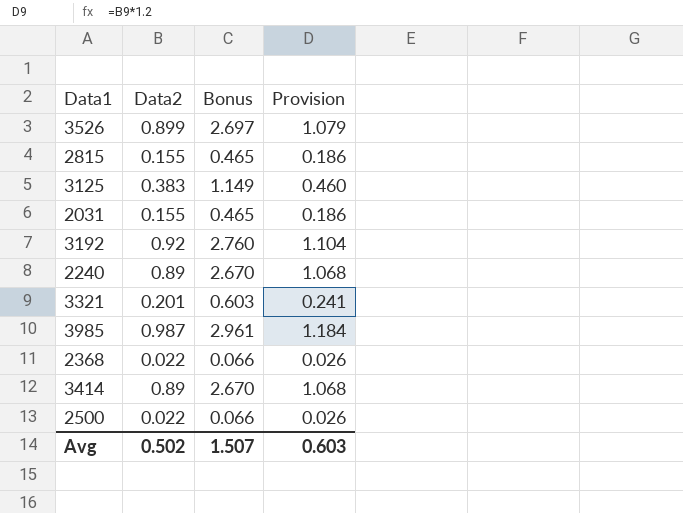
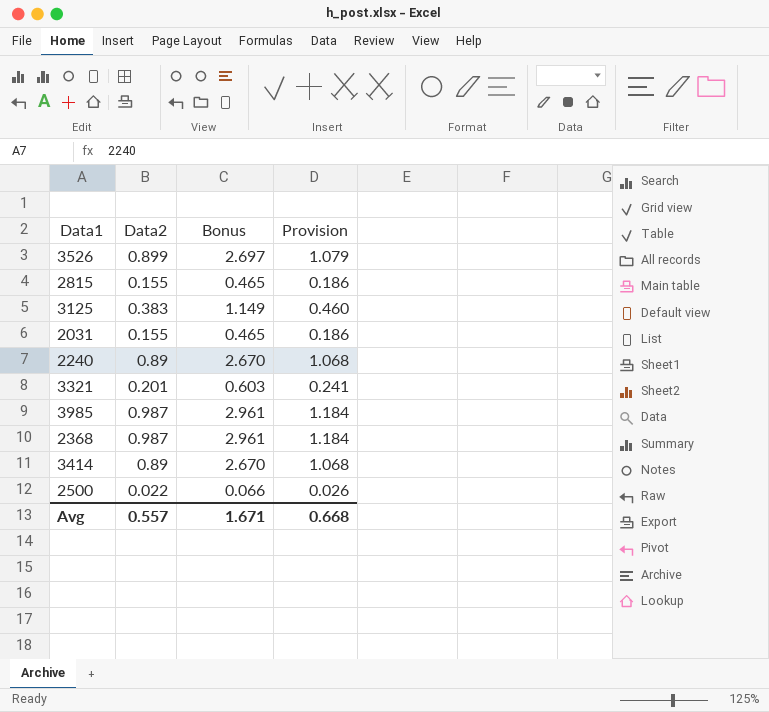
row 3192: 0.92 | 2.760 | 1.104 -> none
2368 | Data2: 0.022 -> 0.987
2368 | Bonus: 0.066 -> 2.961
2368 | Provision: 0.026 -> 1.184
Avg | Data2: 0.502 -> 0.557
Avg | Bonus: 1.507 -> 1.671
Avg | Provision: 0.603 -> 0.668

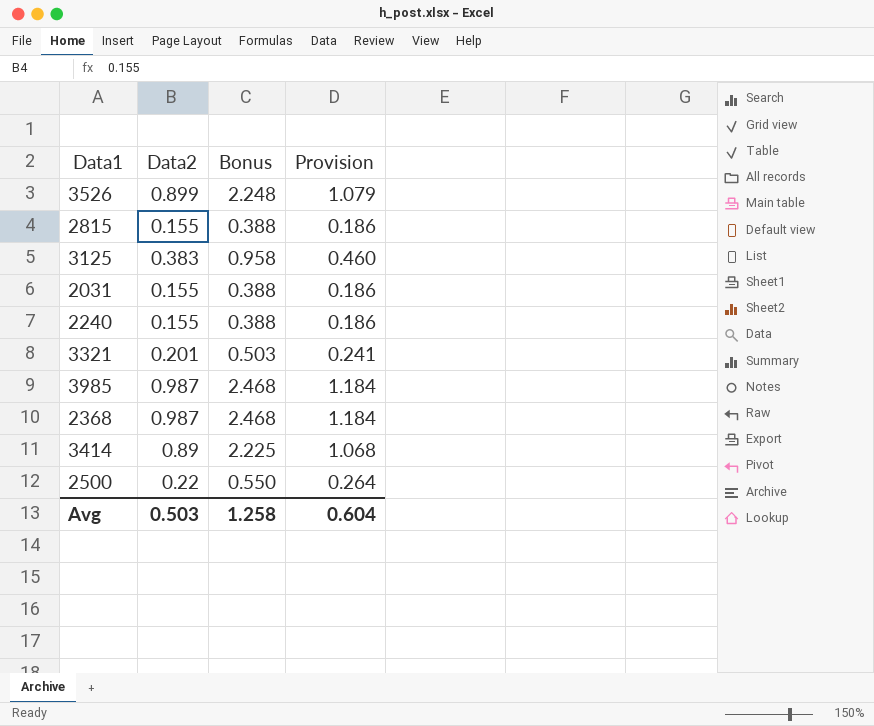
column Bonus | formula: [Data2] * 3 -> [Data2] * 2.5
2240 | Data2: 0.89 -> 0.155
2240 | Provision: 1.068 -> 0.186
2500 | Data2: 0.022 -> 0.22
2500 | Provision: 0.026 -> 0.264
Avg | Data2: 0.557 -> 0.503
Avg | Bonus: 1.671 -> 1.258
Avg | Provision: 0.668 -> 0.604

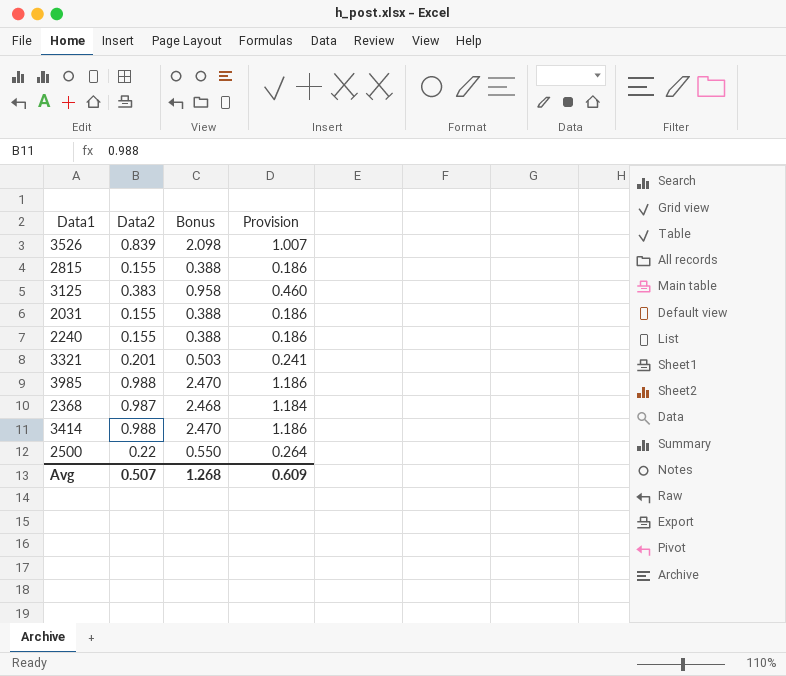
3526 | Data2: 0.899 -> 0.839
3526 | Bonus: 2.248 -> 2.098
3526 | Provision: 1.079 -> 1.007
3985 | Data2: 0.987 -> 0.988
3985 | Bonus: 2.468 -> 2.470
3985 | Provision: 1.184 -> 1.186
3414 | Data2: 0.89 -> 0.988
3414 | Bonus: 2.225 -> 2.470
3414 | Provision: 1.068 -> 1.186
Avg | Data2: 0.503 -> 0.507
Avg | Bonus: 1.258 -> 1.268
Avg | Provision: 0.604 -> 0.609

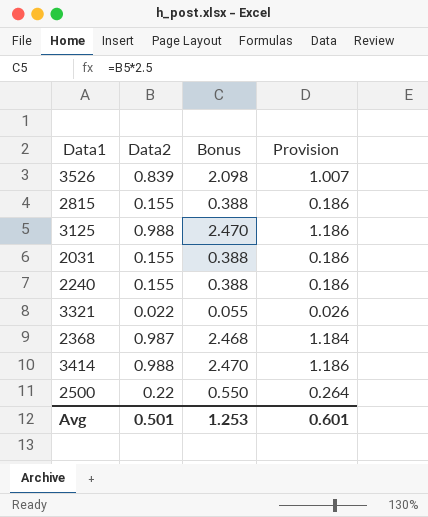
row 3985: 0.988 | 2.470 | 1.186 -> none
3125 | Data2: 0.383 -> 0.988
3125 | Bonus: 0.958 -> 2.470
3125 | Provision: 0.460 -> 1.186
3321 | Data2: 0.201 -> 0.022
3321 | Bonus: 0.503 -> 0.055
3321 | Provision: 0.241 -> 0.026
Avg | Data2: 0.507 -> 0.501
Avg | Bonus: 1.268 -> 1.253
Avg | Provision: 0.609 -> 0.601

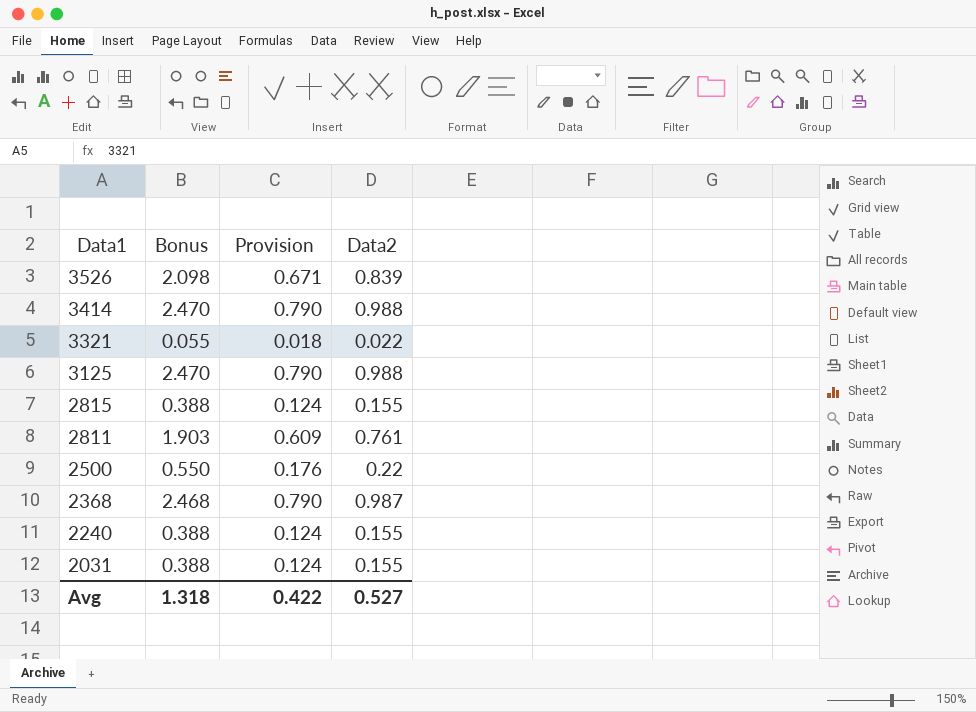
row order: none -> Data1 descending
column Provision | formula: [Data2] * 1.2 -> [Data2] * 0.8
column Data2 | position: 2 -> 4
row 2811: none -> 1.903 | 0.609 | 0.761
Avg | Bonus: 1.253 -> 1.318
Avg | Provision: 0.601 -> 0.422
Avg | Data2: 0.501 -> 0.527

